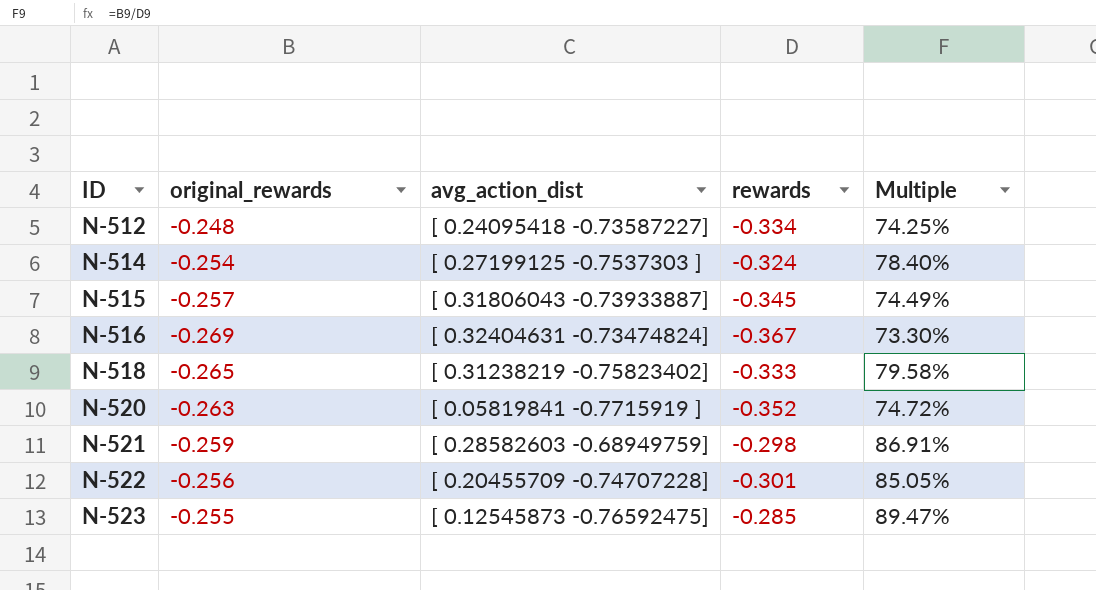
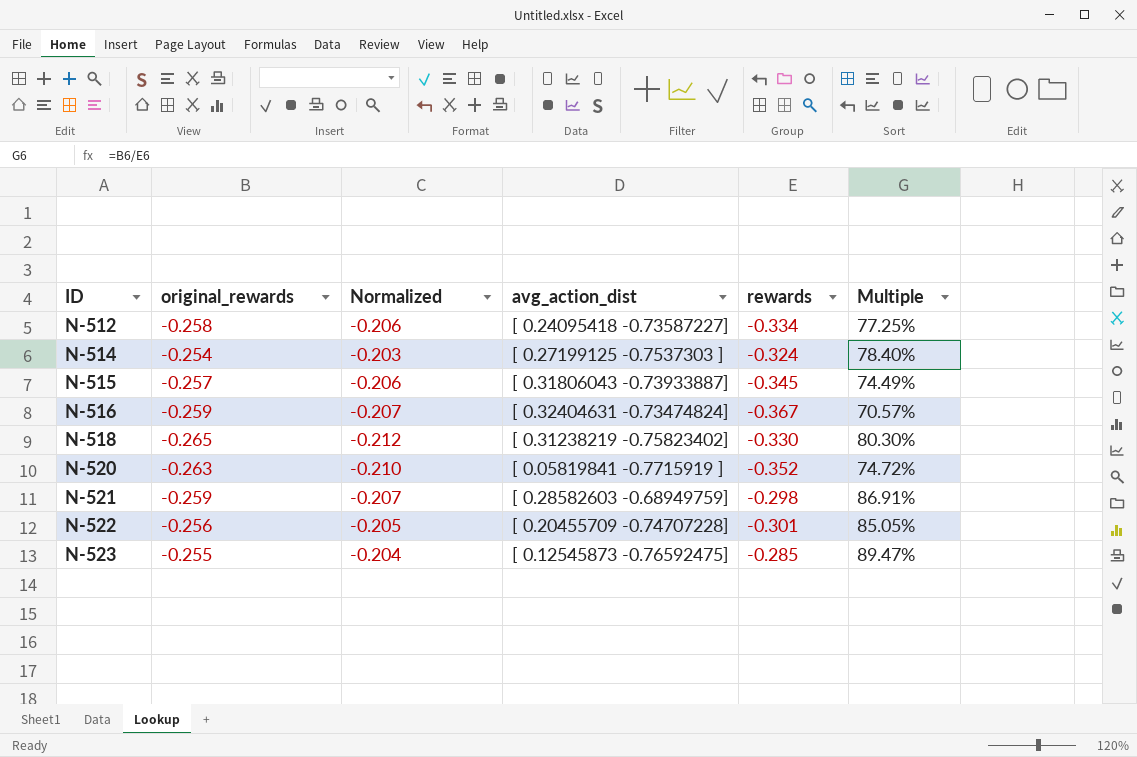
column Normalized | formula: none -> [original_rewards] * 0.8
N-512 | original_rewards: -0.248 -> -0.258
N-512 | Multiple: 74.25% -> 77.25%
N-516 | original_rewards: -0.269 -> -0.259
N-516 | Multiple: 73.30% -> 70.57%
N-518 | rewards: -0.333 -> -0.330
N-518 | Multiple: 79.58% -> 80.30%

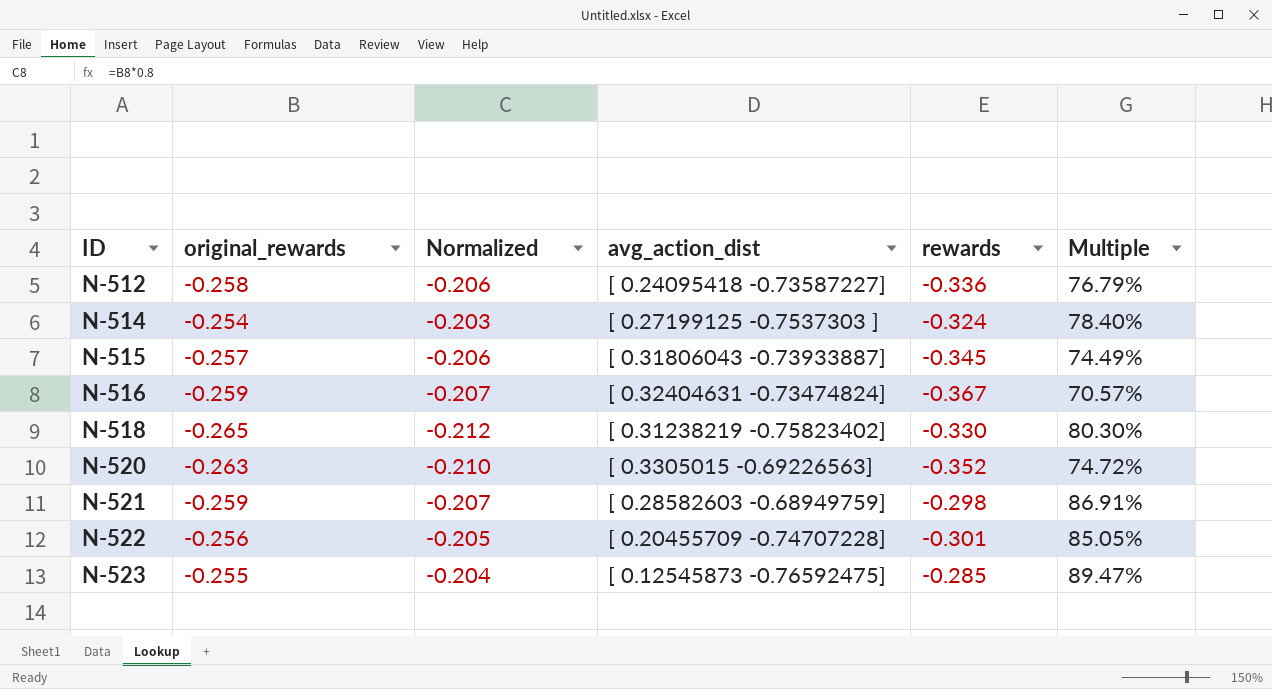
N-512 | rewards: -0.334 -> -0.336
N-512 | Multiple: 77.25% -> 76.79%
N-520 | avg_action_dist: [ 0.05819841 -0.7715919 ] -> [ 0.3305015 -0.69226563]

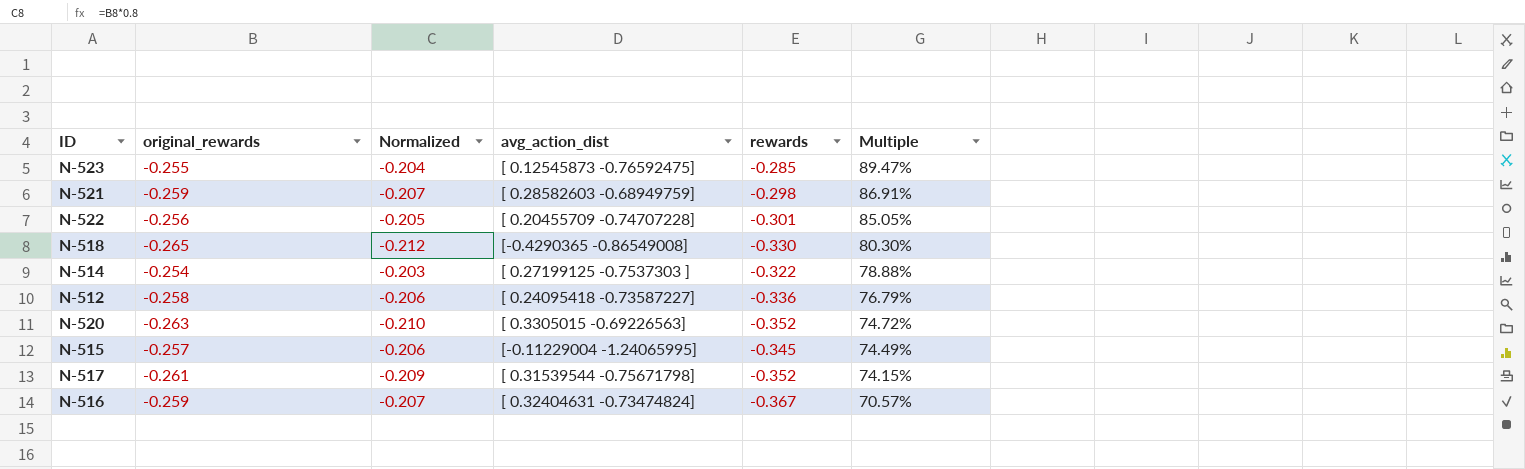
row order: ID ascending -> Multiple descending
N-518 | avg_action_dist: [ 0.31238219 -0.75823402] -> [-0.4290365 -0.86549008]
N-514 | rewards: -0.324 -> -0.322
N-514 | Multiple: 78.40% -> 78.88%
N-515 | avg_action_dist: [ 0.31806043 -0.73933887] -> [-0.11229004 -1.24065995]
row N-517: none -> -0.261 | -0.209 | [ 0.31539544 -0.75671798] | -0.352 | 74.15%

